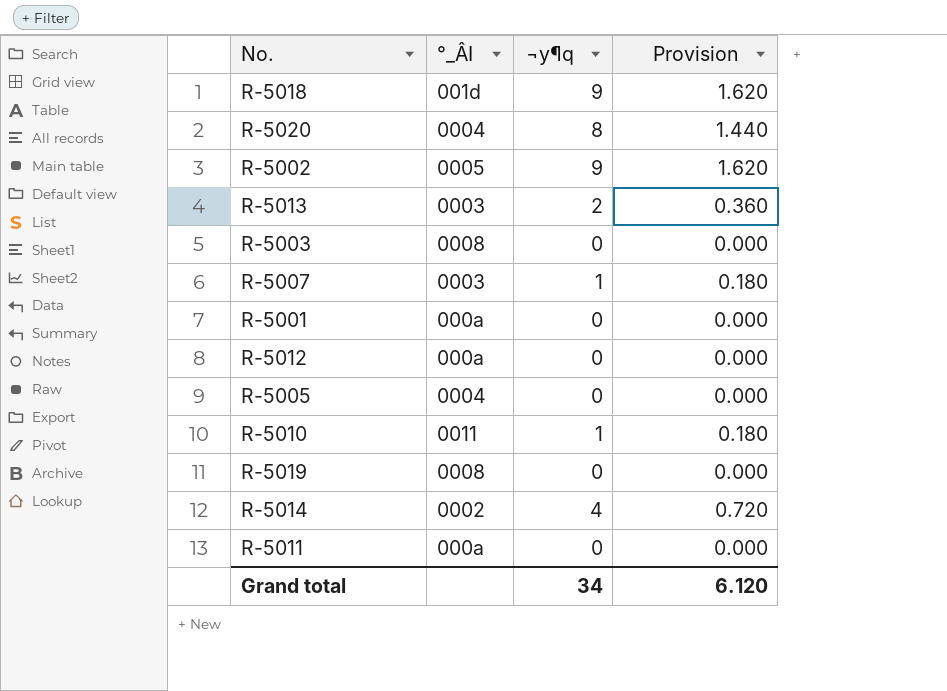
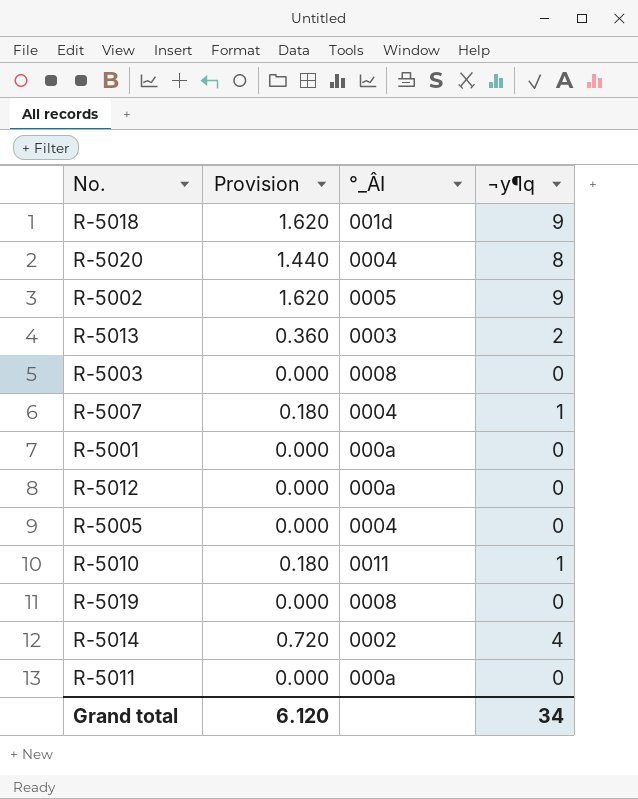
column Provision | position: 4 -> 2
R-5007 | °_ÂI: 0003 -> 0004

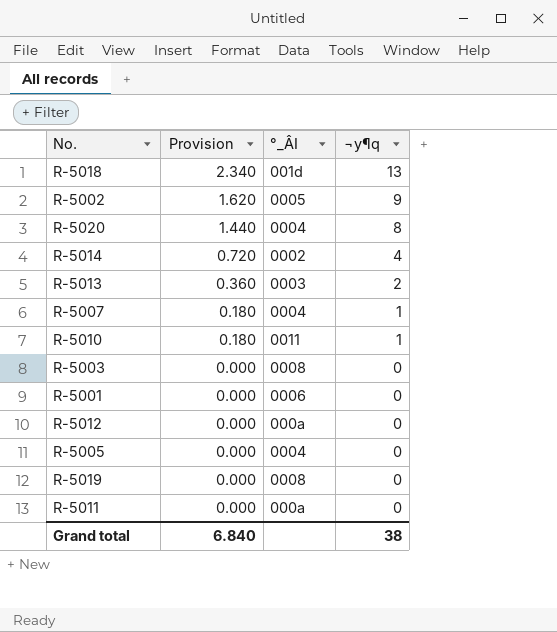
row order: none -> Provision descending
R-5018 | Provision: 1.620 -> 2.340
R-5018 | ¬y¶q: 9 -> 13
R-5001 | °_ÂI: 000a -> 0006
Grand total | Provision: 6.120 -> 6.840
Grand total | ¬y¶q: 34 -> 38

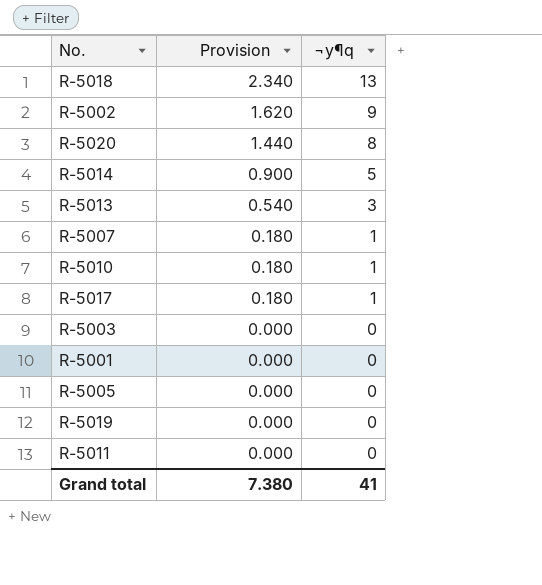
column °_ÂI | position: 3 -> none
row R-5012: 0.000 | 000a | 0 -> none
R-5014 | Provision: 0.720 -> 0.900
R-5014 | ¬y¶q: 4 -> 5
R-5013 | Provision: 0.360 -> 0.540
R-5013 | ¬y¶q: 2 -> 3
row R-5017: none -> 0.180 | 1
Grand total | Provision: 6.840 -> 7.380
Grand total | ¬y¶q: 38 -> 41

